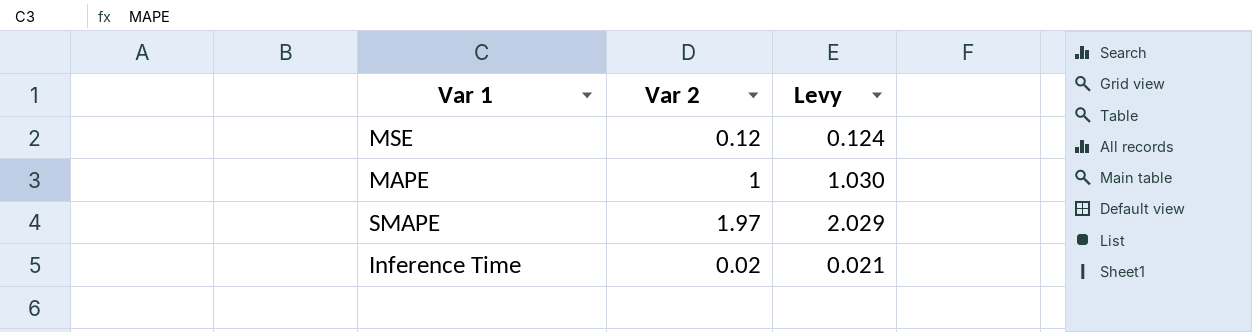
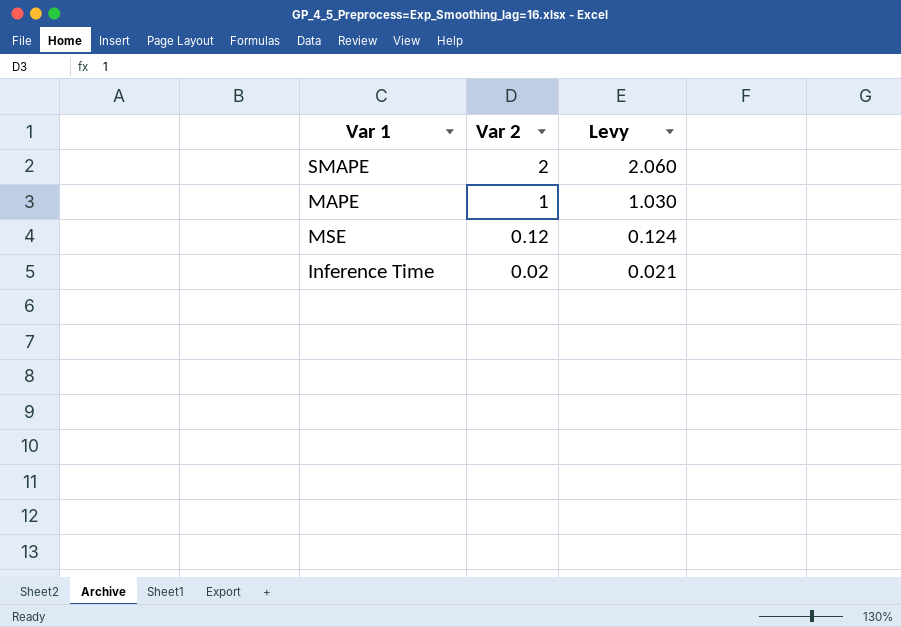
row order: none -> Var 2 descending
SMAPE | Var 2: 1.97 -> 2
SMAPE | Levy: 2.029 -> 2.060

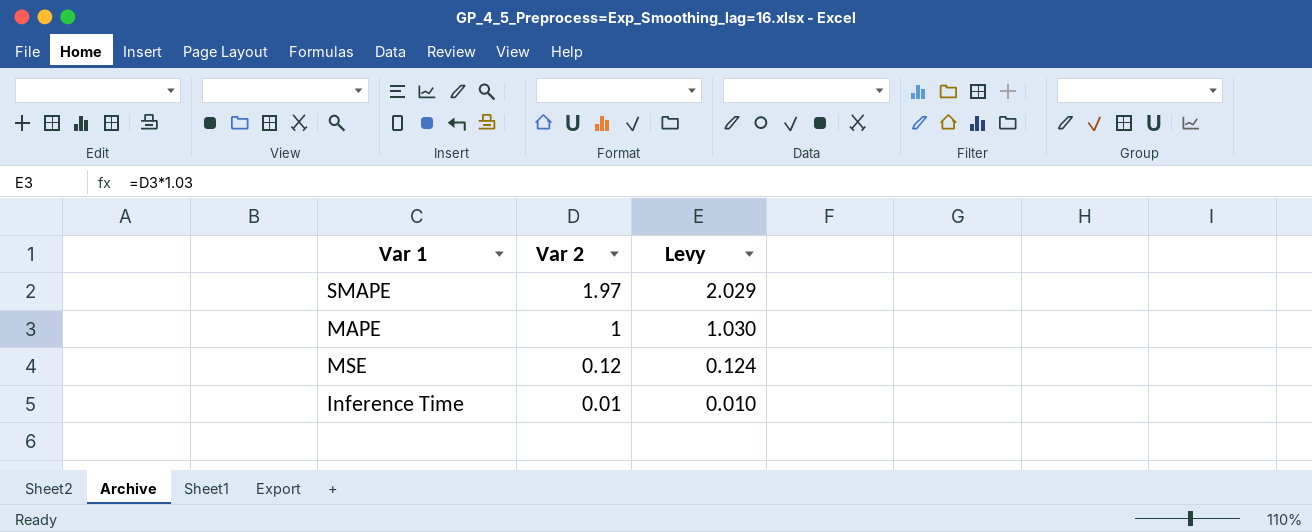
SMAPE | Var 2: 2 -> 1.97
SMAPE | Levy: 2.060 -> 2.029
Inference Time | Var 2: 0.02 -> 0.01
Inference Time | Levy: 0.021 -> 0.010

